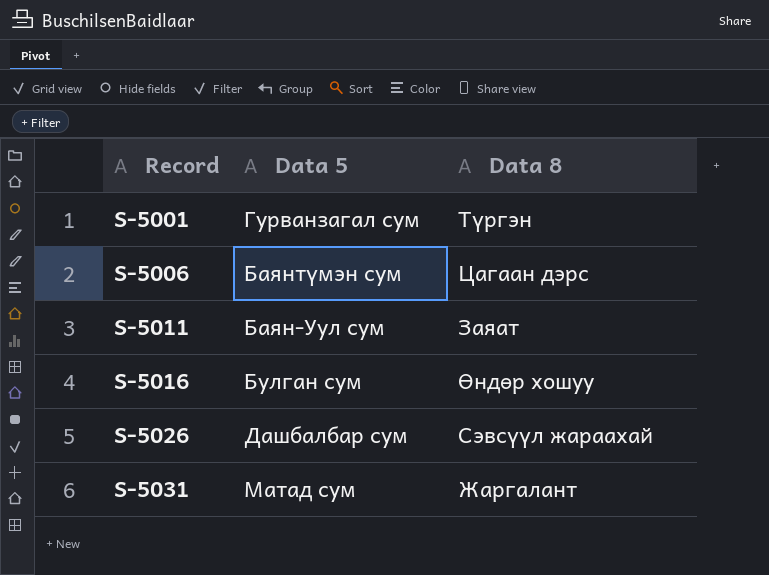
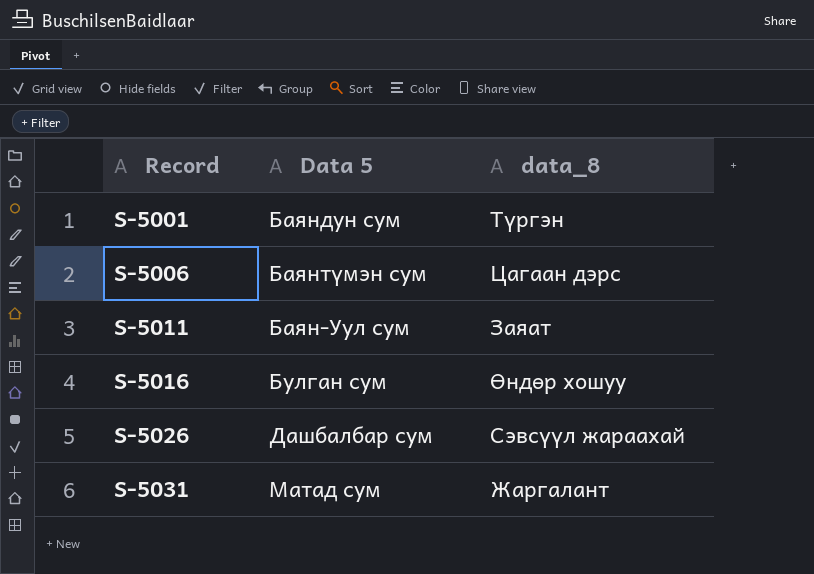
column name: Data 8 -> data_8
S-5001 | Data 5: Гурванзагал сум -> Баяндун сум

